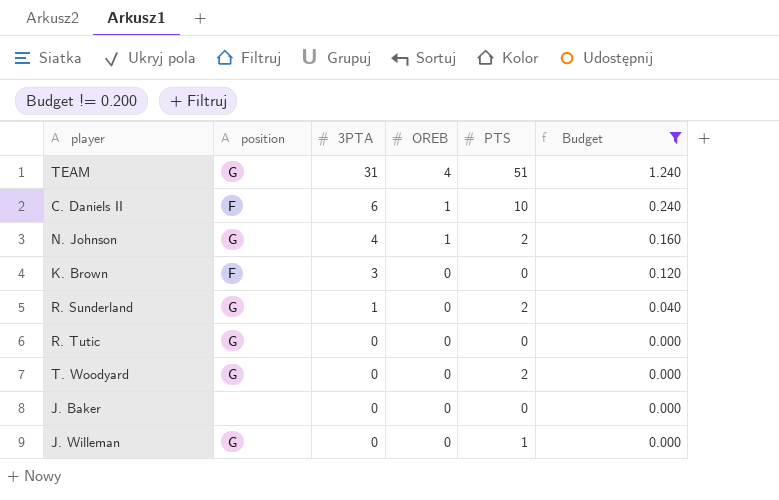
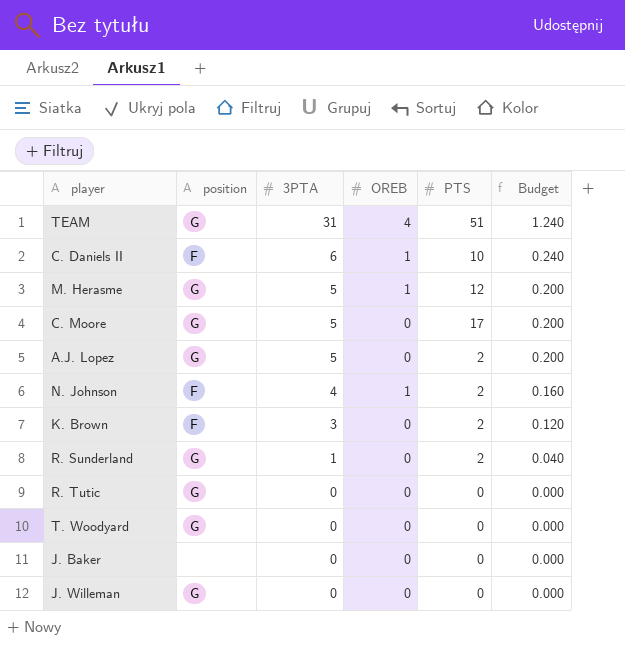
filter: Budget != 0.200 -> none
N. Johnson | position: G -> F
K. Brown | PTS: 0 -> 2
T. Woodyard | PTS: 2 -> 0
J. Willeman | PTS: 1 -> 0

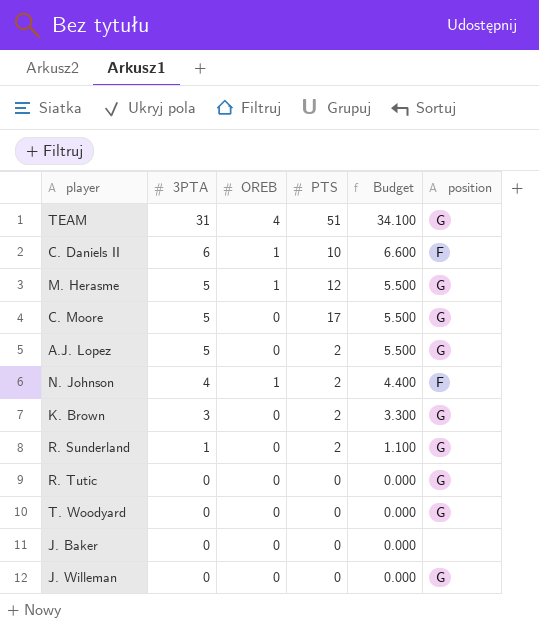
column Budget | formula: [3PTA] * 0.04 -> [3PTA] * 1.1
column position | position: 2 -> 6
K. Brown | position: F -> G

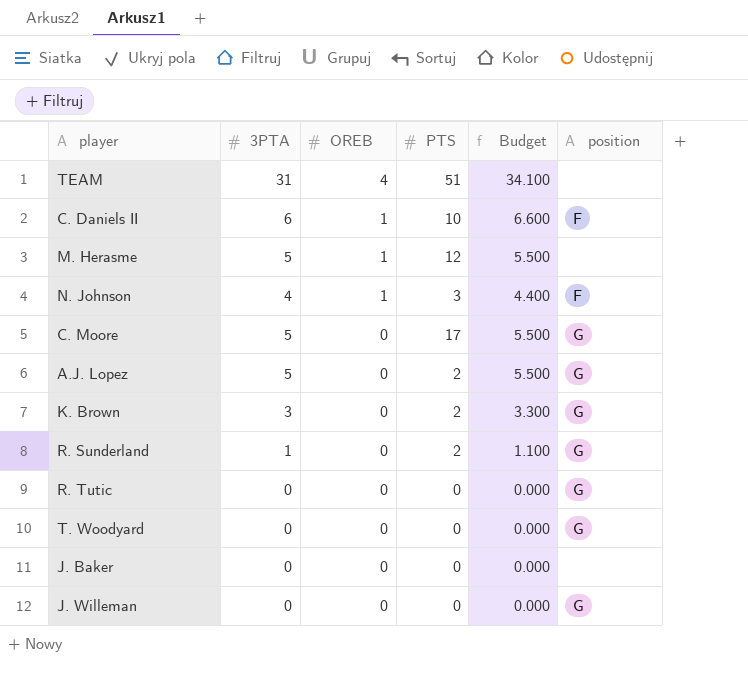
row order: 3PTA descending -> OREB descending
TEAM | position: G -> none
M. Herasme | position: G -> none
N. Johnson | PTS: 2 -> 3

